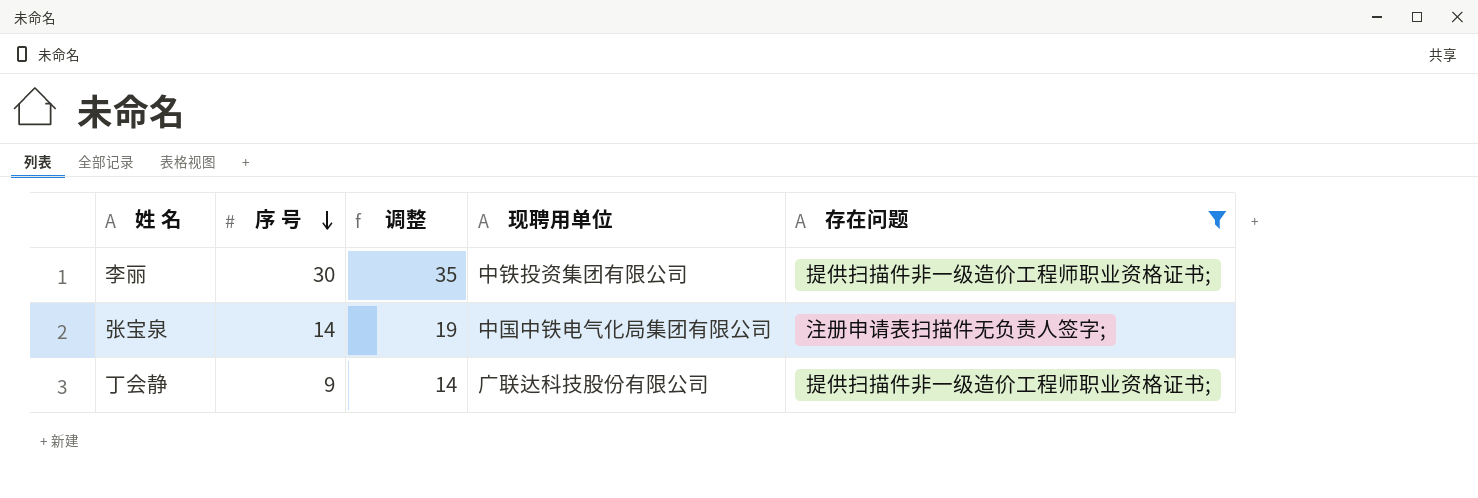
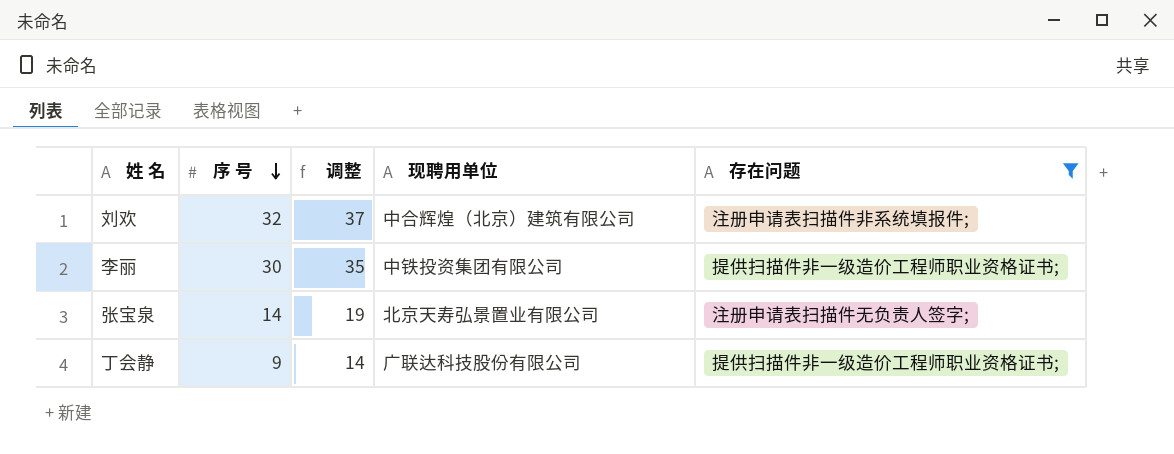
row 刘欢: none -> 32 | 37 | 中合辉煌（北京）建筑有限公司 | 注册申请表扫描件非系统填报件;
张宝泉 | 现聘用单位: 中国中铁电气化局集团有限公司 -> 北京天寿弘景置业有限公司

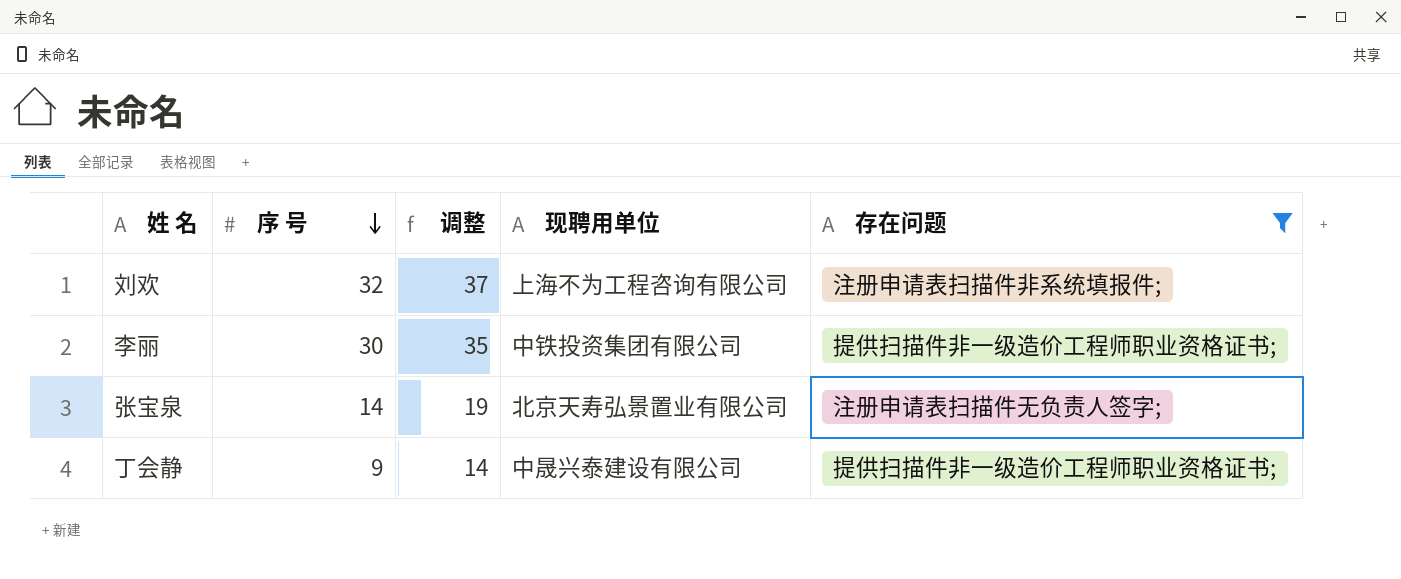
刘欢 | 现聘用单位: 中合辉煌（北京）建筑有限公司 -> 上海不为工程咨询有限公司
丁会静 | 现聘用单位: 广联达科技股份有限公司 -> 中晟兴泰建设有限公司

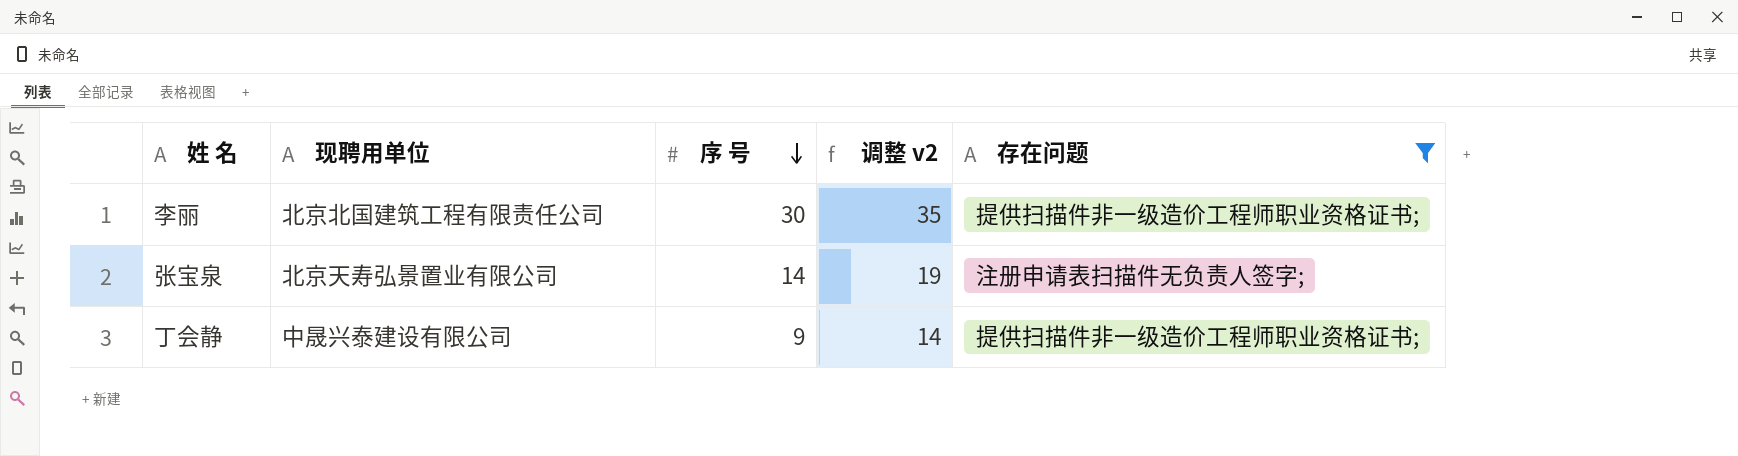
column 现聘用单位 | position: 4 -> 2
column name: 调整 -> 调整 v2
row 刘欢: 32 | 37 | 上海不为工程咨询有限公司 | 注册申请表扫描件非系统填报件; -> none
李丽 | 现聘用单位: 中铁投资集团有限公司 -> 北京北国建筑工程有限责任公司

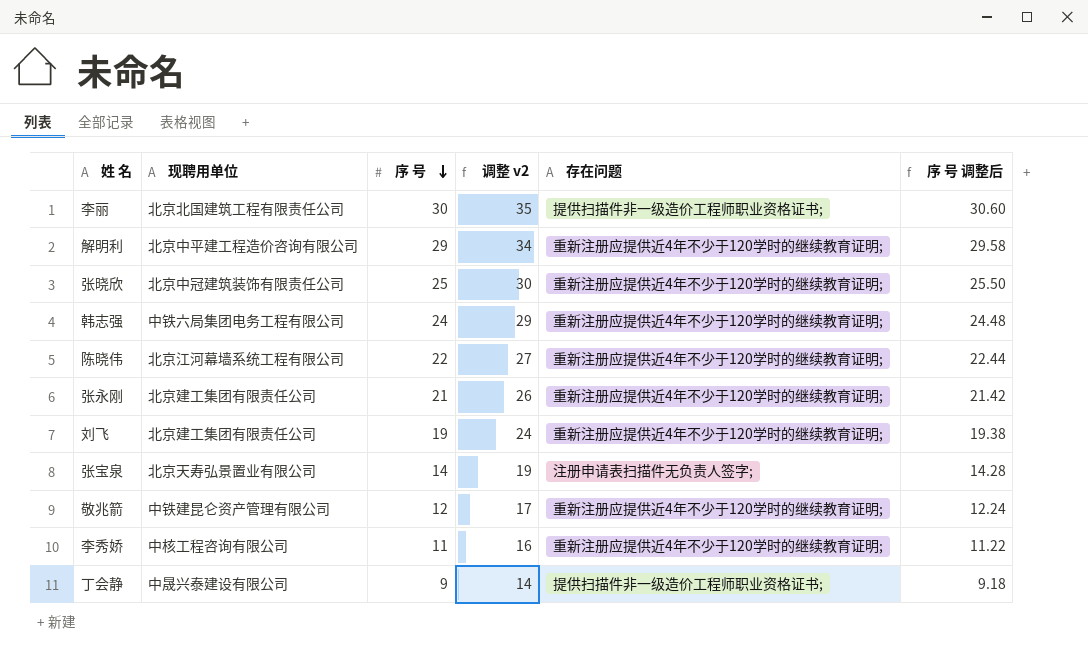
filter: 存在问题 != 重新注册应提供近4年不少于120学时的继续教育证明; -> none
column 序 号 调整后 | formula: none -> [序 号] * 1.02

